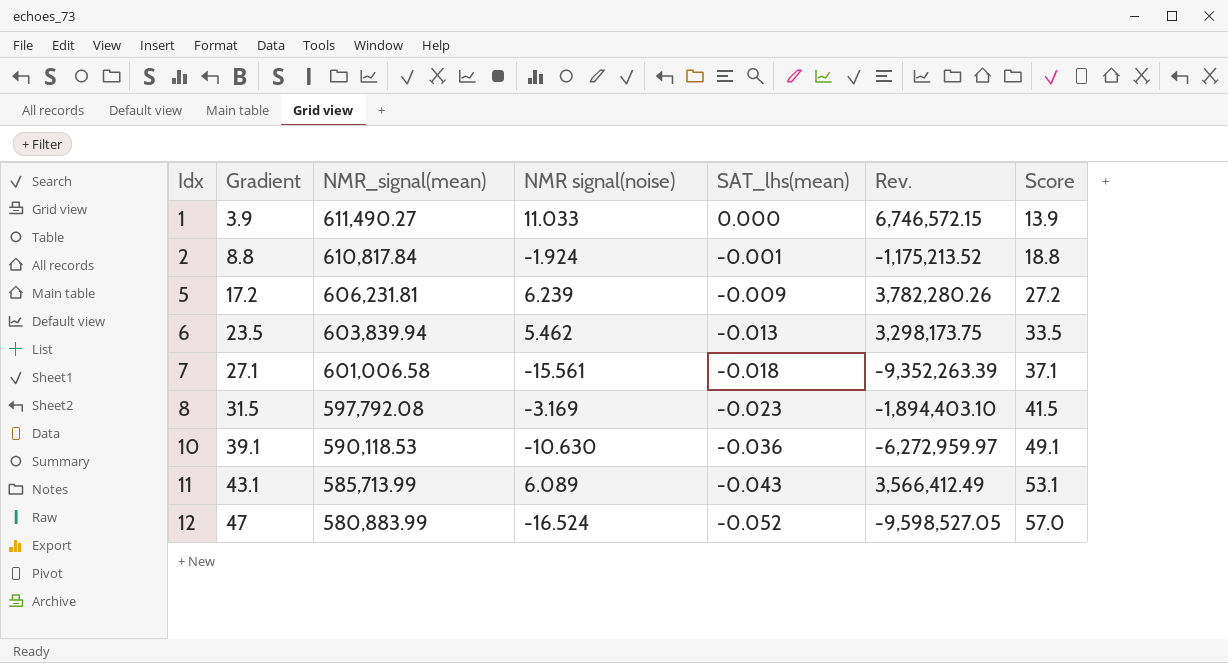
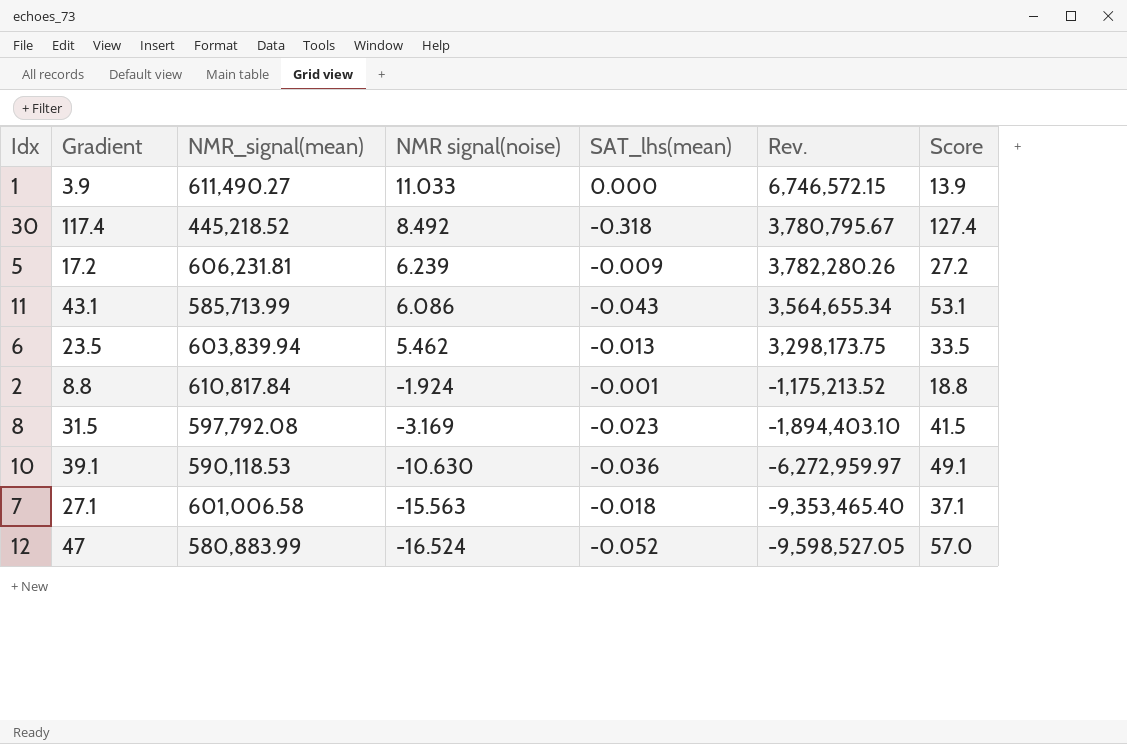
row order: Idx ascending -> NMR signal(noise) descending
row 30: none -> 117.4 | 445,218.52 | 8.492 | -0.318 | 3,780,795.67 | 127.4
11 | NMR signal(noise): 6.089 -> 6.086
11 | Rev.: 3,566,412.49 -> 3,564,655.34
7 | NMR signal(noise): -15.561 -> -15.563
7 | Rev.: -9,352,263.39 -> -9,353,465.40

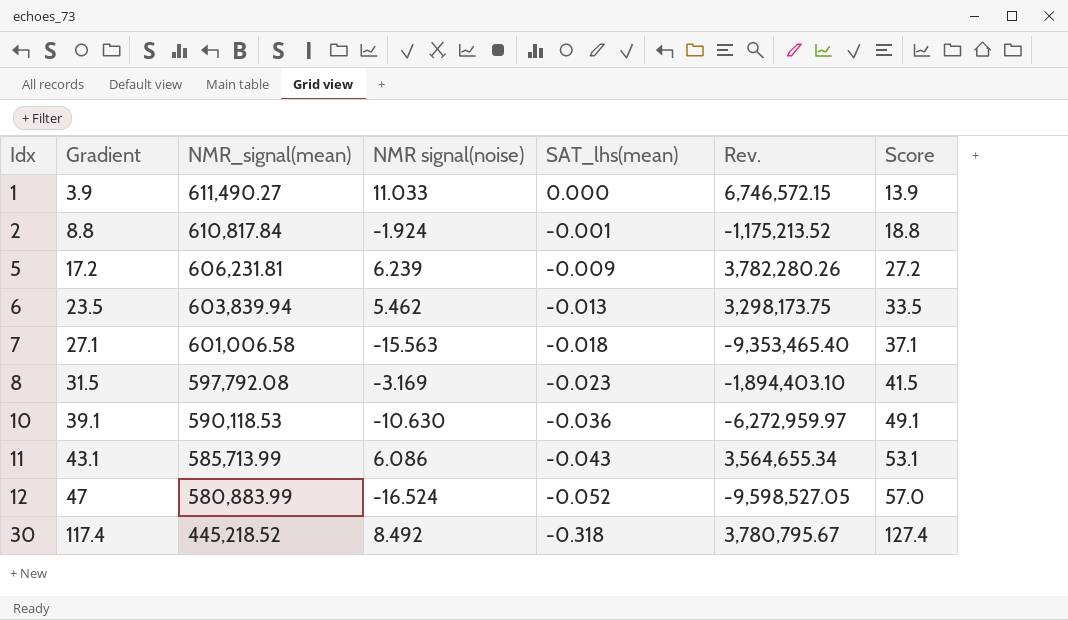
row order: NMR signal(noise) descending -> Idx ascending

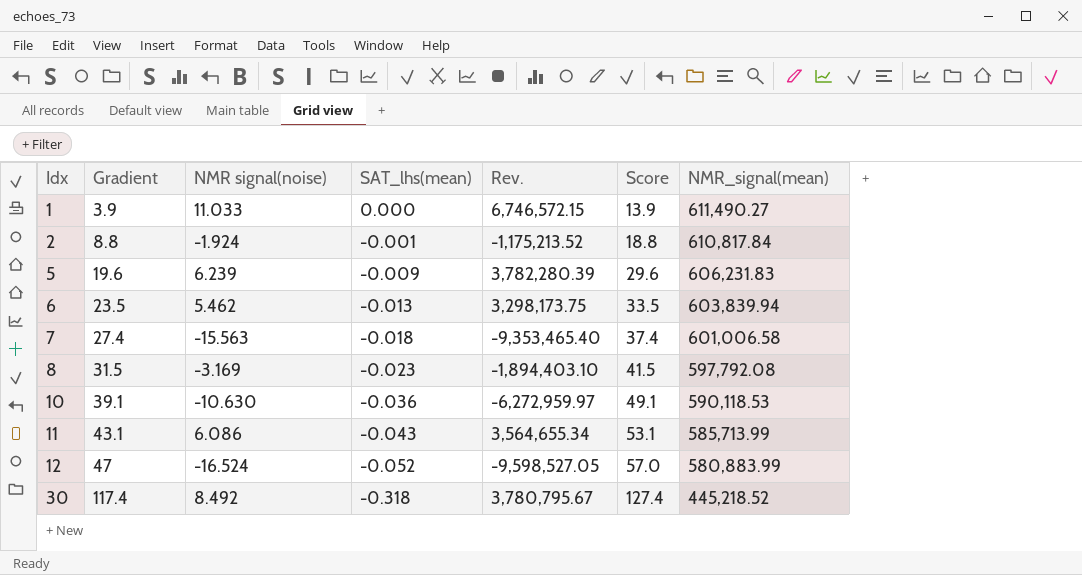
column NMR_signal(mean) | position: 3 -> 7
5 | Gradient: 17.2 -> 19.6
5 | Rev.: 3,782,280.26 -> 3,782,280.39
5 | Score: 27.2 -> 29.6
5 | NMR_signal(mean): 606,231.81 -> 606,231.83
7 | Gradient: 27.1 -> 27.4
7 | Score: 37.1 -> 37.4

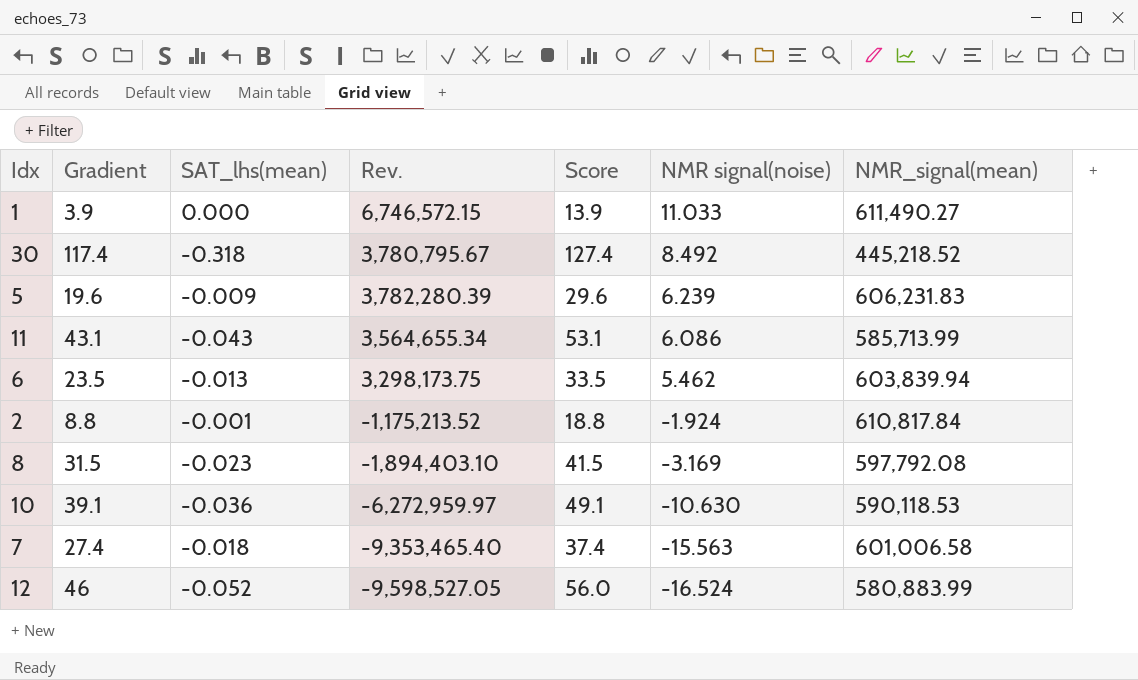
row order: Idx ascending -> NMR signal(noise) descending
column NMR signal(noise) | position: 3 -> 6
12 | Gradient: 47 -> 46
12 | Score: 57.0 -> 56.0

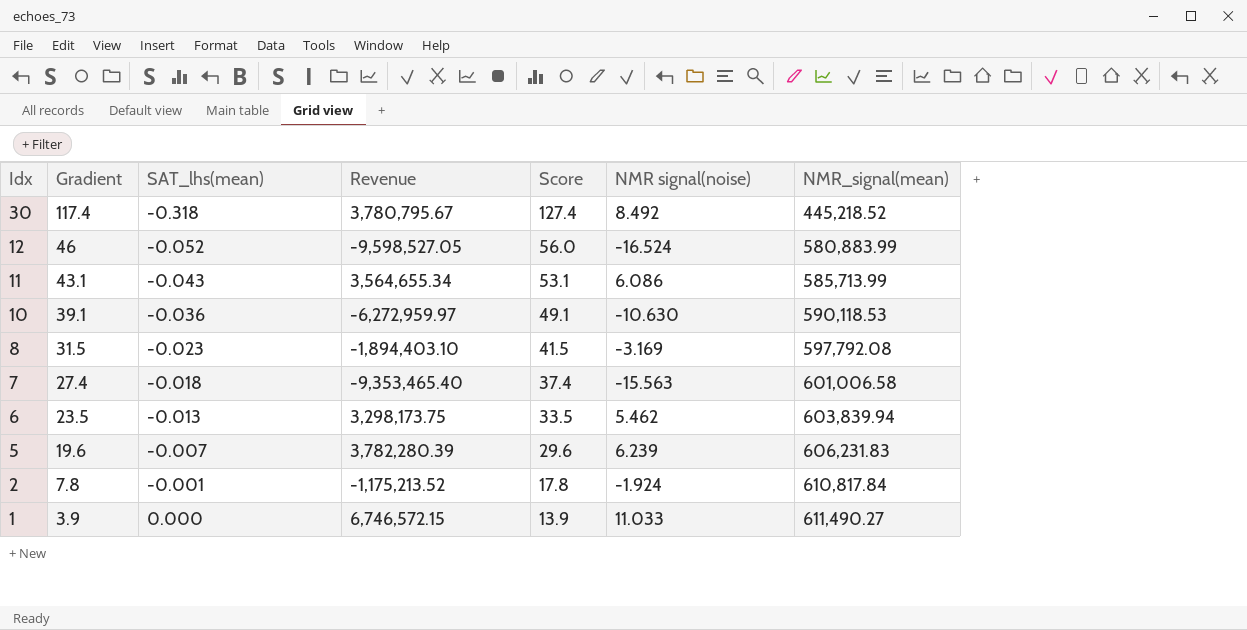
row order: NMR signal(noise) descending -> Idx descending
column name: Rev. -> Revenue
5 | SAT_lhs(mean): -0.009 -> -0.007
2 | Gradient: 8.8 -> 7.8
2 | Score: 18.8 -> 17.8

